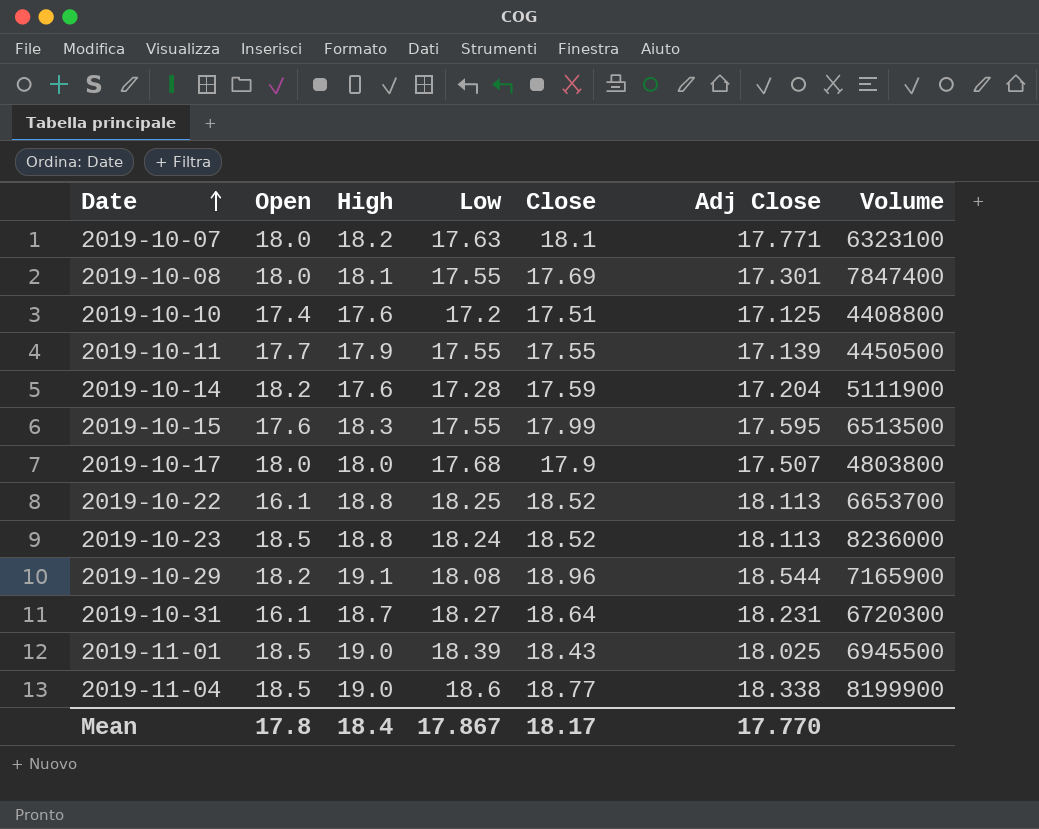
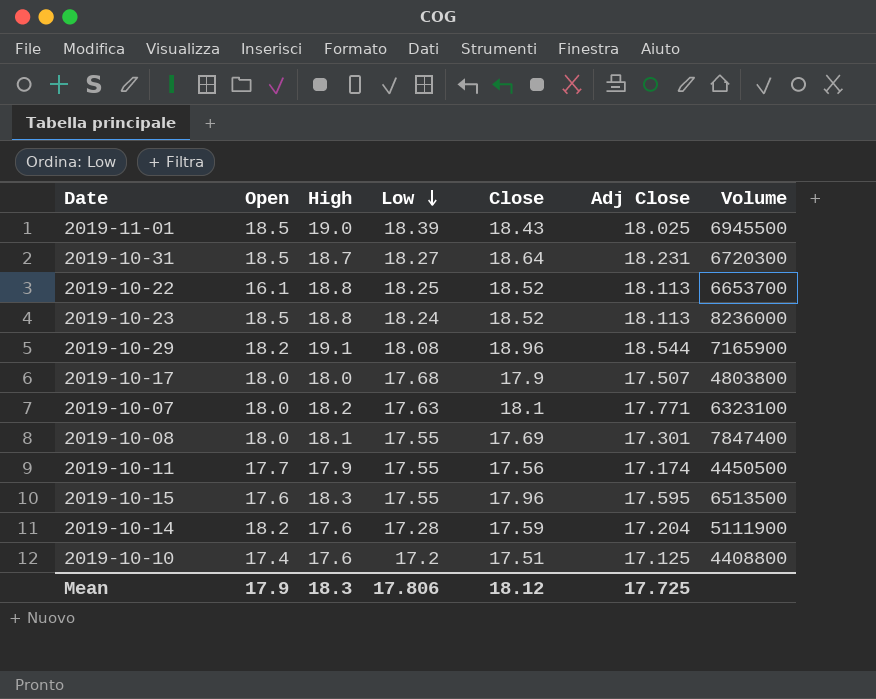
row order: Date ascending -> Low descending
row 2019-11-04: 18.5 | 19.0 | 18.6 | 18.77 | 18.338 | 8199900 -> none
2019-10-31 | Open: 16.1 -> 18.5
2019-10-11 | Close: 17.55 -> 17.56
2019-10-11 | Adj Close: 17.139 -> 17.174
2019-10-15 | Close: 17.99 -> 17.96
Mean | Open: 17.8 -> 17.9
Mean | High: 18.4 -> 18.3
Mean | Low: 17.867 -> 17.806
Mean | Close: 18.17 -> 18.12
Mean | Adj Close: 17.770 -> 17.725

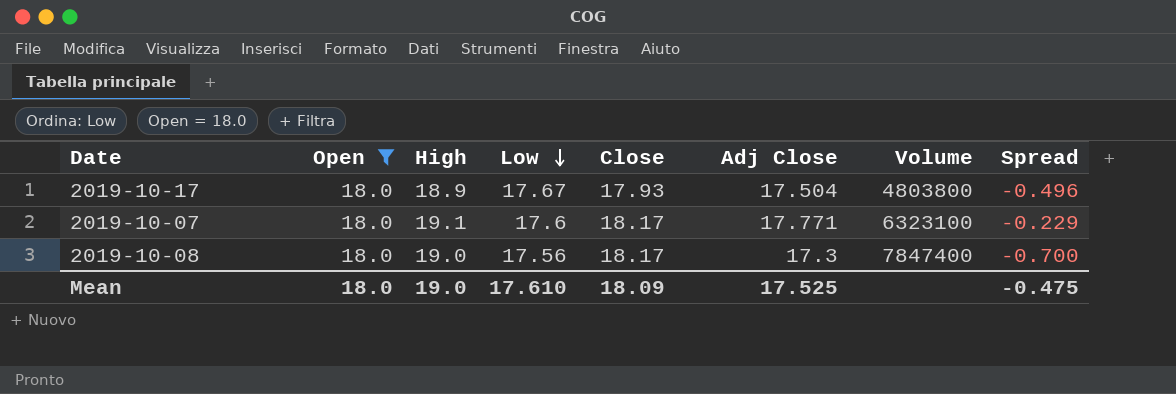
filter: none -> Open = 18.0
column Spread | formula: none -> [Adj Close] - [Open]
2019-10-17 | High: 18.0 -> 18.9
2019-10-17 | Low: 17.68 -> 17.67
2019-10-17 | Close: 17.9 -> 17.93
2019-10-17 | Adj Close: 17.507 -> 17.504
2019-10-07 | High: 18.2 -> 19.1
2019-10-07 | Low: 17.63 -> 17.6
2019-10-07 | Close: 18.1 -> 18.17
2019-10-08 | High: 18.1 -> 19.0
2019-10-08 | Low: 17.55 -> 17.56
2019-10-08 | Close: 17.69 -> 18.17
2019-10-08 | Adj Close: 17.301 -> 17.3
Mean | Open: 17.9 -> 18.0
Mean | High: 18.3 -> 19.0
Mean | Low: 17.806 -> 17.610
Mean | Close: 18.12 -> 18.09
Mean | Adj Close: 17.725 -> 17.525

